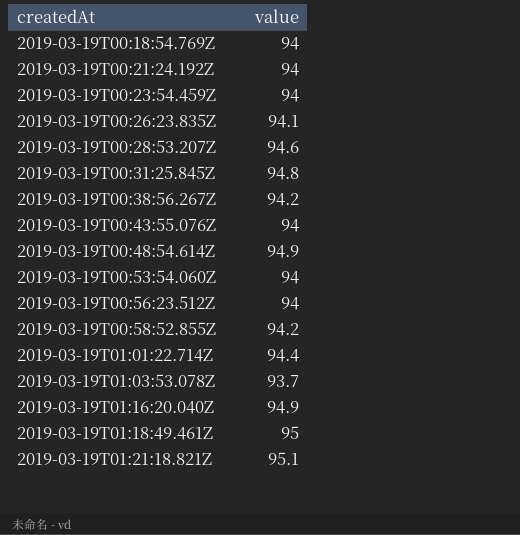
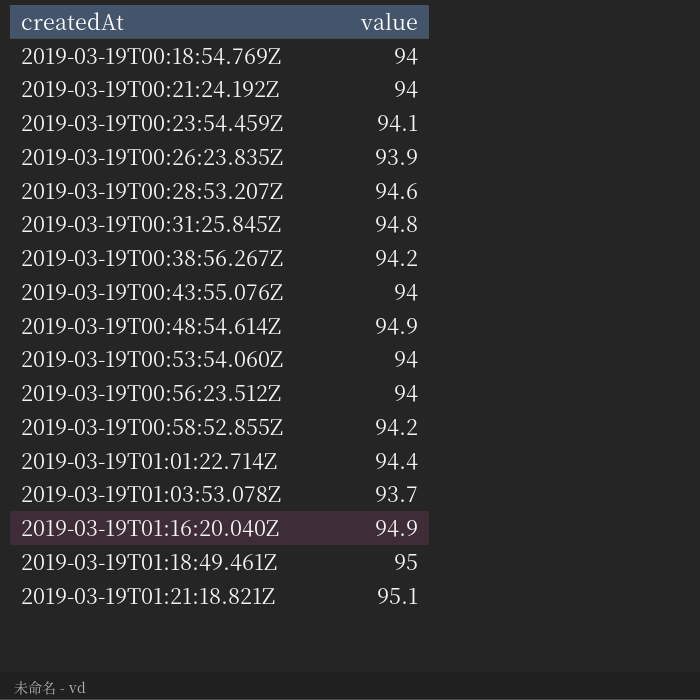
2019-03-19T00:23:54.459Z | value: 94 -> 94.1
2019-03-19T00:26:23.835Z | value: 94.1 -> 93.9

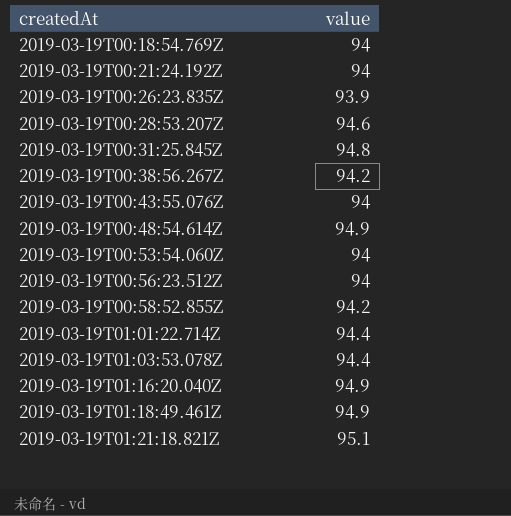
row 2019-03-19T00:23:54.459Z: 94.1 -> none
2019-03-19T01:03:53.078Z | value: 93.7 -> 94.4
2019-03-19T01:18:49.461Z | value: 95 -> 94.9

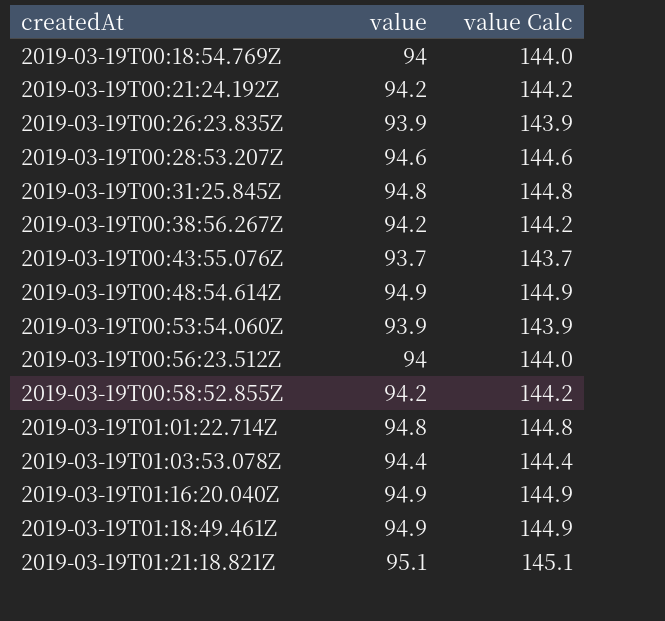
column value Calc | formula: none -> [value] + 50
2019-03-19T00:21:24.192Z | value: 94 -> 94.2
2019-03-19T00:43:55.076Z | value: 94 -> 93.7
2019-03-19T00:53:54.060Z | value: 94 -> 93.9
2019-03-19T01:01:22.714Z | value: 94.4 -> 94.8

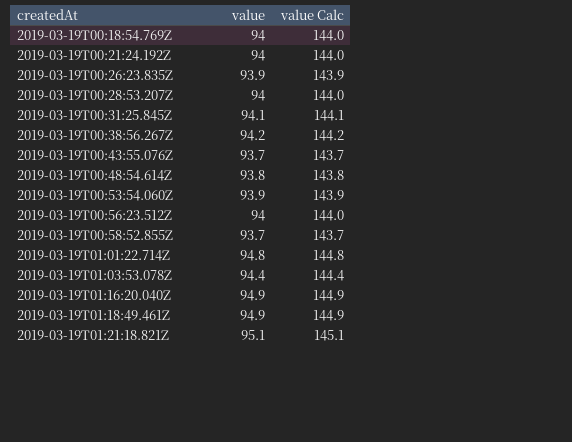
2019-03-19T00:21:24.192Z | value: 94.2 -> 94
2019-03-19T00:21:24.192Z | value Calc: 144.2 -> 144.0
2019-03-19T00:28:53.207Z | value: 94.6 -> 94
2019-03-19T00:28:53.207Z | value Calc: 144.6 -> 144.0
2019-03-19T00:31:25.845Z | value: 94.8 -> 94.1
2019-03-19T00:31:25.845Z | value Calc: 144.8 -> 144.1
2019-03-19T00:48:54.614Z | value: 94.9 -> 93.8
2019-03-19T00:48:54.614Z | value Calc: 144.9 -> 143.8
2019-03-19T00:58:52.855Z | value: 94.2 -> 93.7
2019-03-19T00:58:52.855Z | value Calc: 144.2 -> 143.7

